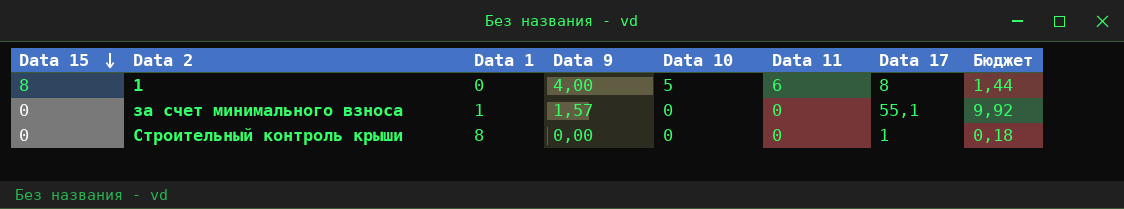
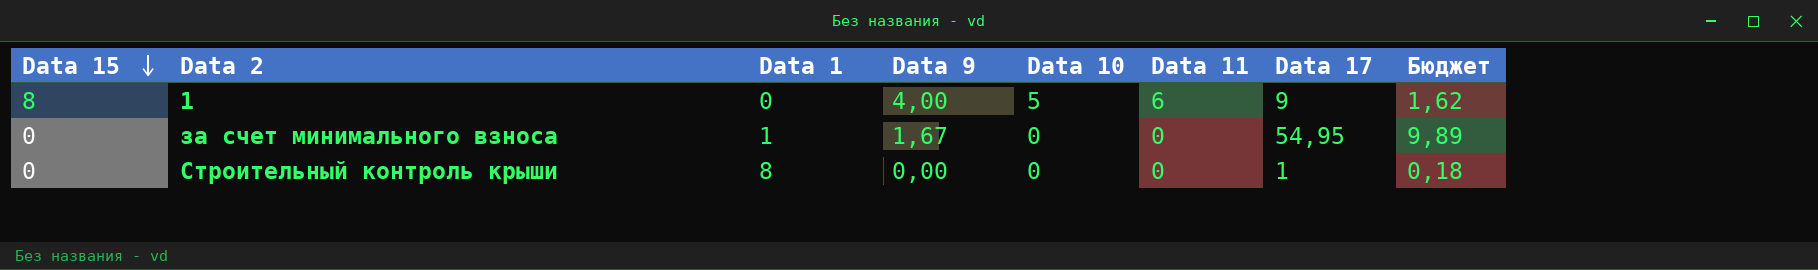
1 | Data 17: 8 -> 9
1 | Бюджет: 1,44 -> 1,62
за счет минимального взноса | Data 9: 1,57 -> 1,67
за счет минимального взноса | Data 17: 55,1 -> 54,95
за счет минимального взноса | Бюджет: 9,92 -> 9,89

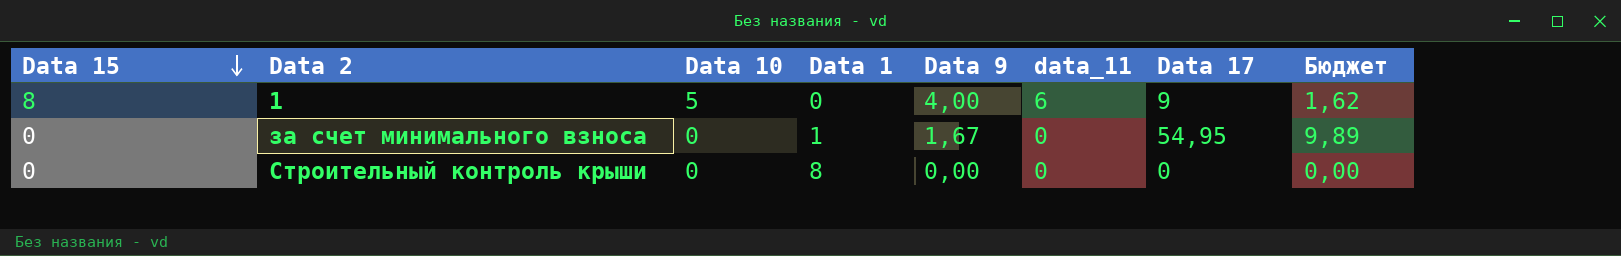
column Data 10 | position: 5 -> 3
column name: Data 11 -> data_11
Строительный контроль крыши | Data 17: 1 -> 0
Строительный контроль крыши | Бюджет: 0,18 -> 0,00

